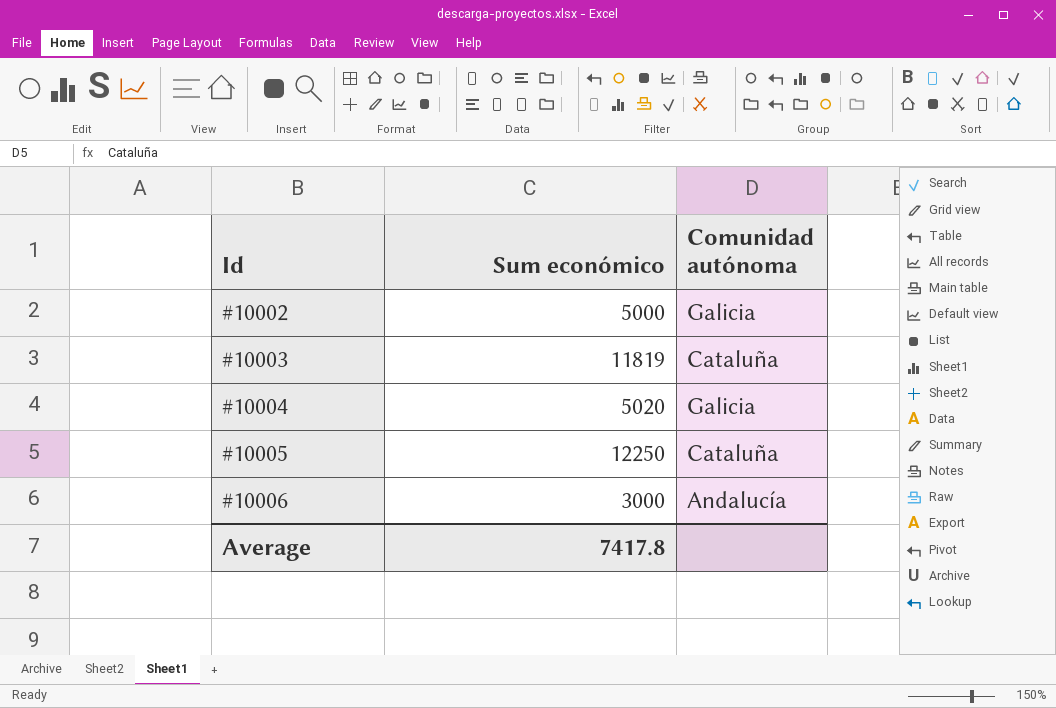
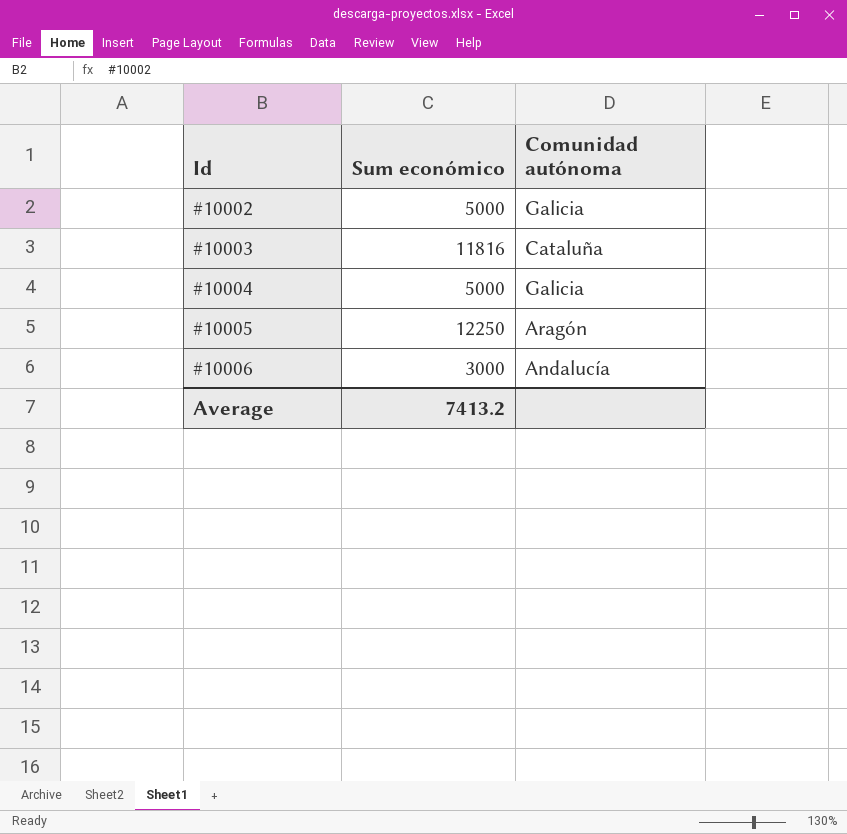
#10003 | Sum económico: 11819 -> 11816
#10004 | Sum económico: 5020 -> 5000
#10005 | Comunidad autónoma: Cataluña -> Aragón
Average | Sum económico: 7417.8 -> 7413.2

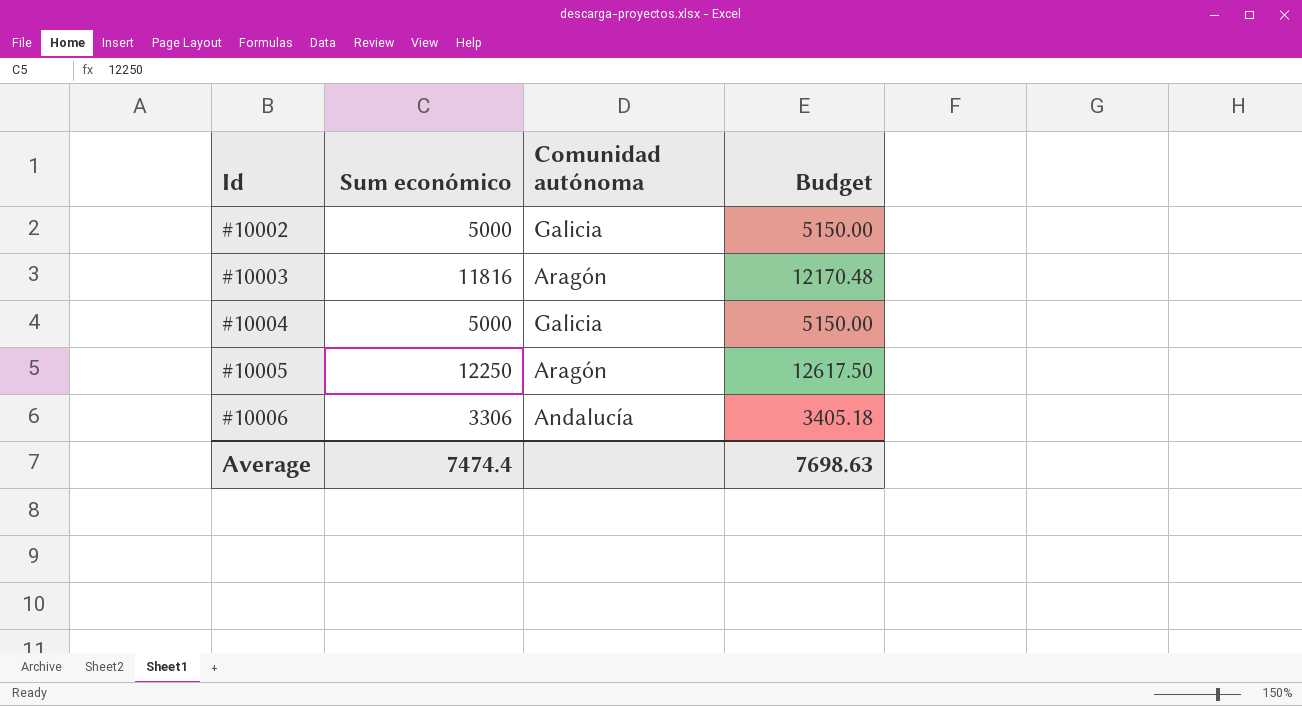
column Budget | formula: none -> [Sum económico] * 1.03
#10003 | Comunidad autónoma: Cataluña -> Aragón
#10006 | Sum económico: 3000 -> 3306
Average | Sum económico: 7413.2 -> 7474.4

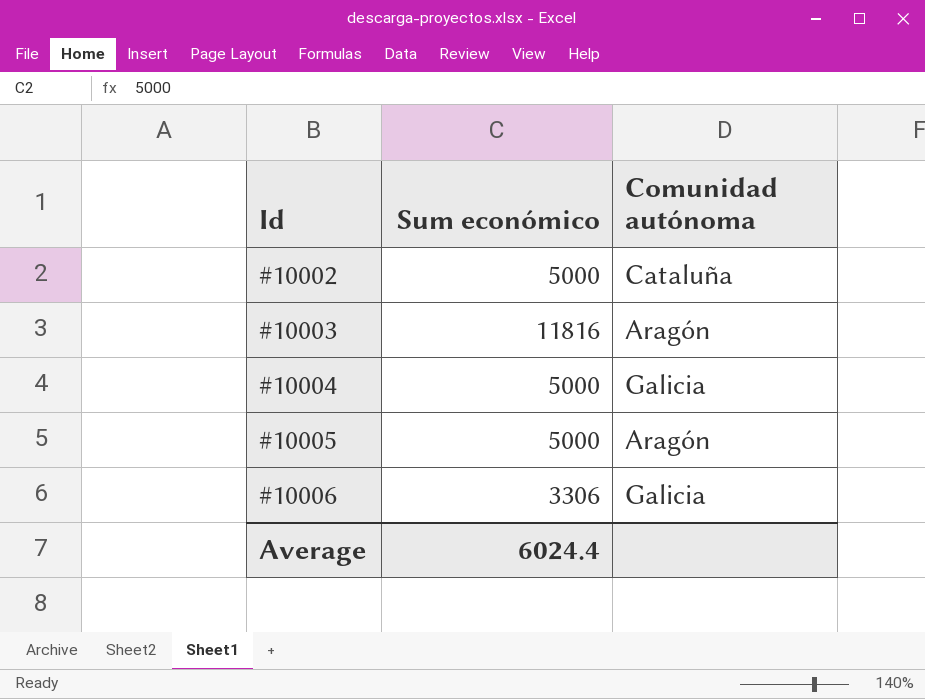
column Budget | formula: [Sum económico] * 1.03 -> none
#10002 | Comunidad autónoma: Galicia -> Cataluña
#10005 | Sum económico: 12250 -> 5000
#10006 | Comunidad autónoma: Andalucía -> Galicia
Average | Sum económico: 7474.4 -> 6024.4

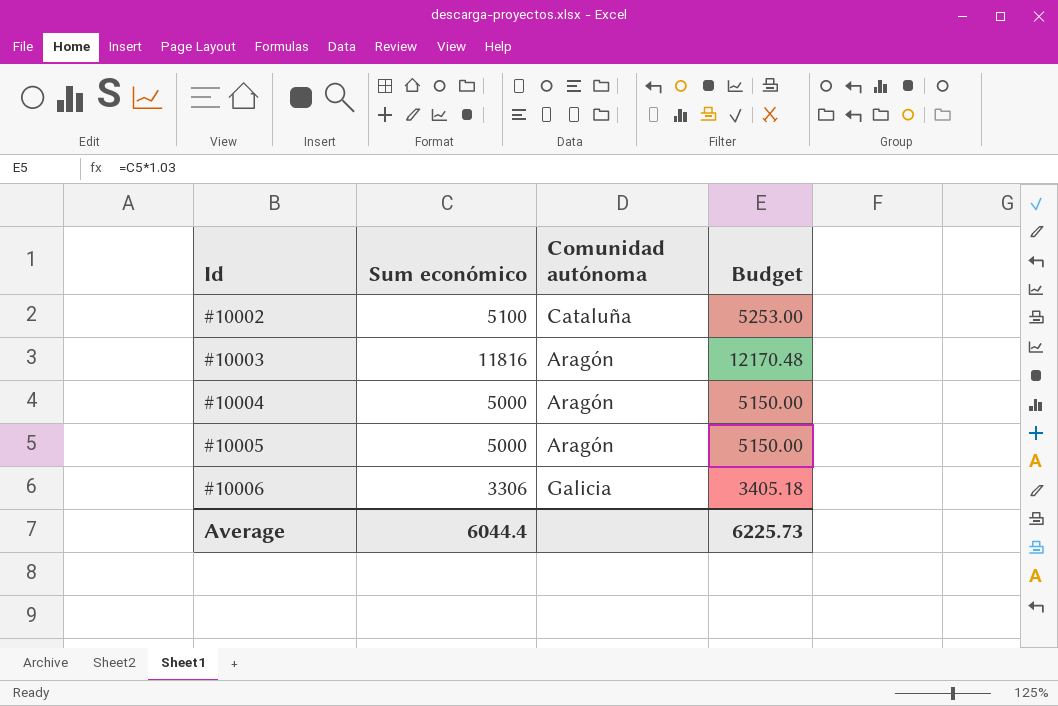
column Budget | formula: none -> [Sum económico] * 1.03
#10002 | Sum económico: 5000 -> 5100
#10004 | Comunidad autónoma: Galicia -> Aragón
Average | Sum económico: 6024.4 -> 6044.4

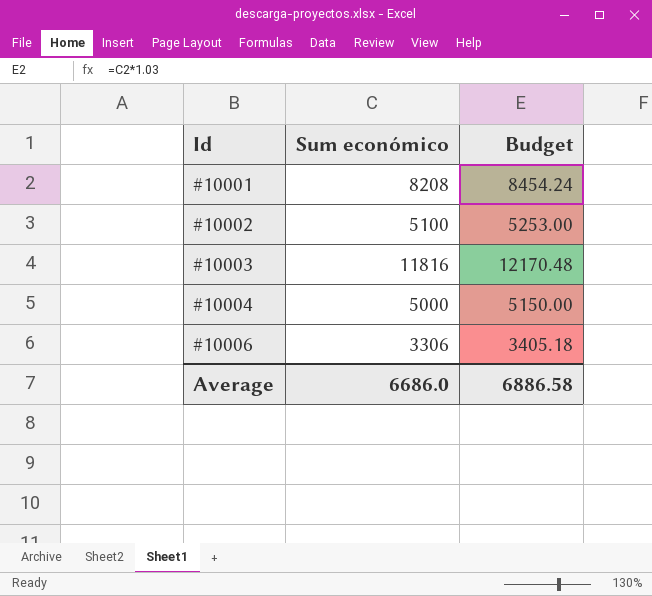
column Comunidad autónoma | position: 3 -> none
row #10005: 5000 | Aragón | 5150.00 -> none
row #10001: none -> 8208 | 8454.24
Average | Sum económico: 6044.4 -> 6686.0
Average | Budget: 6225.73 -> 6886.58

